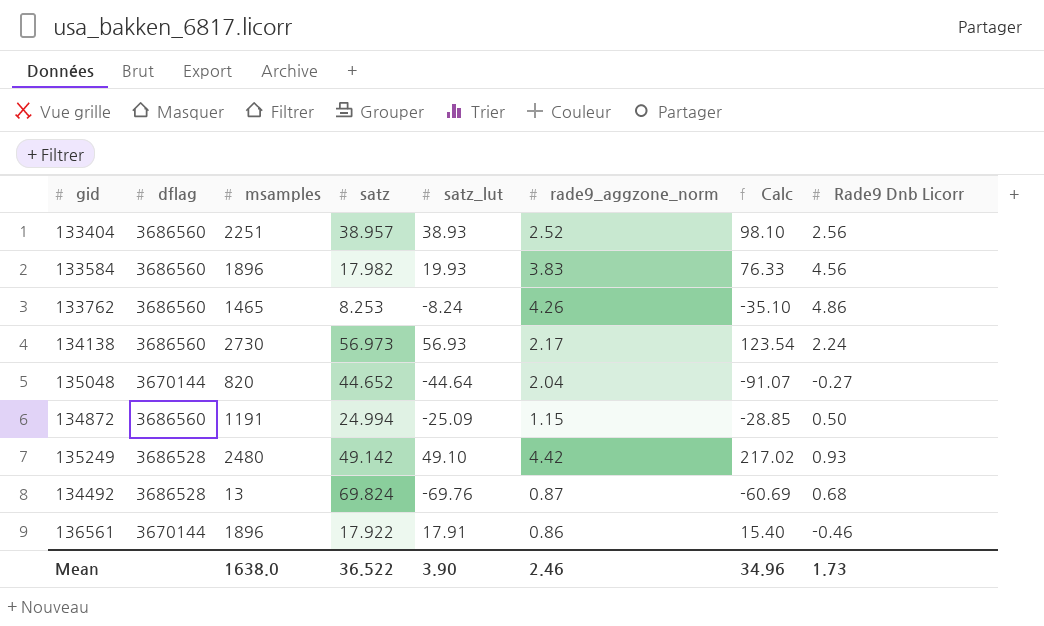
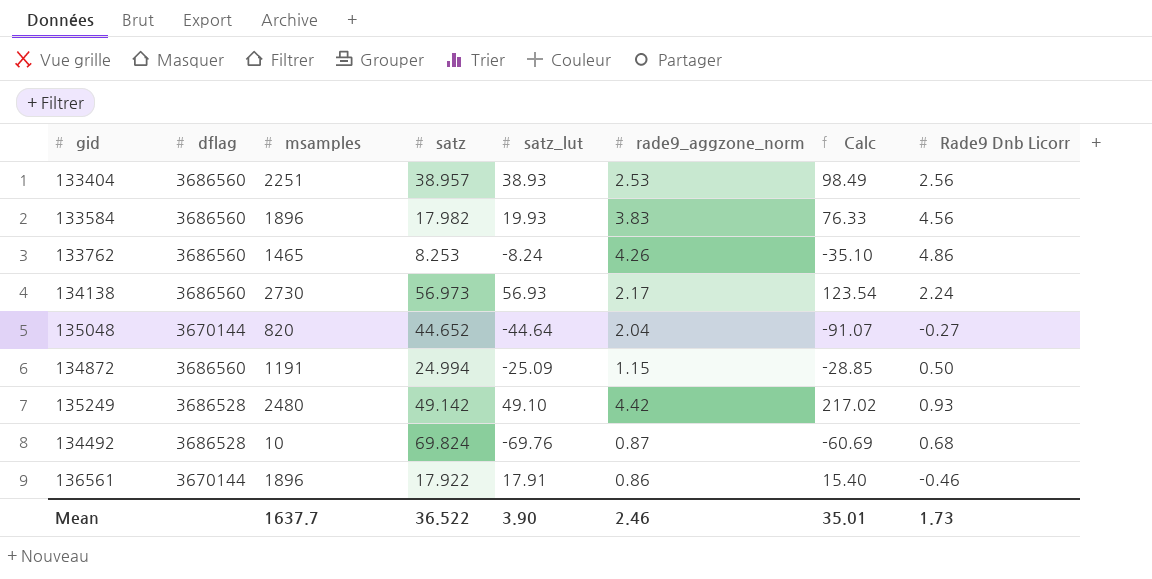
133404 | rade9_aggzone_norm: 2.52 -> 2.53
133404 | Calc: 98.10 -> 98.49
134492 | msamples: 13 -> 10
Mean | msamples: 1638.0 -> 1637.7
Mean | Calc: 34.96 -> 35.01

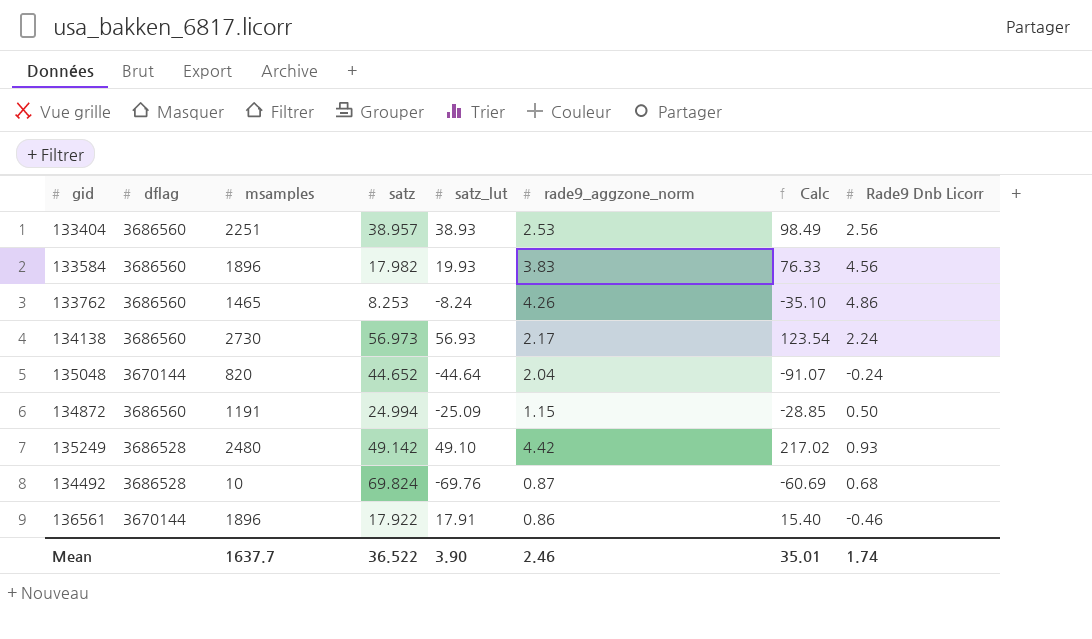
135048 | Rade9 Dnb Licorr: -0.27 -> -0.24
Mean | Rade9 Dnb Licorr: 1.73 -> 1.74

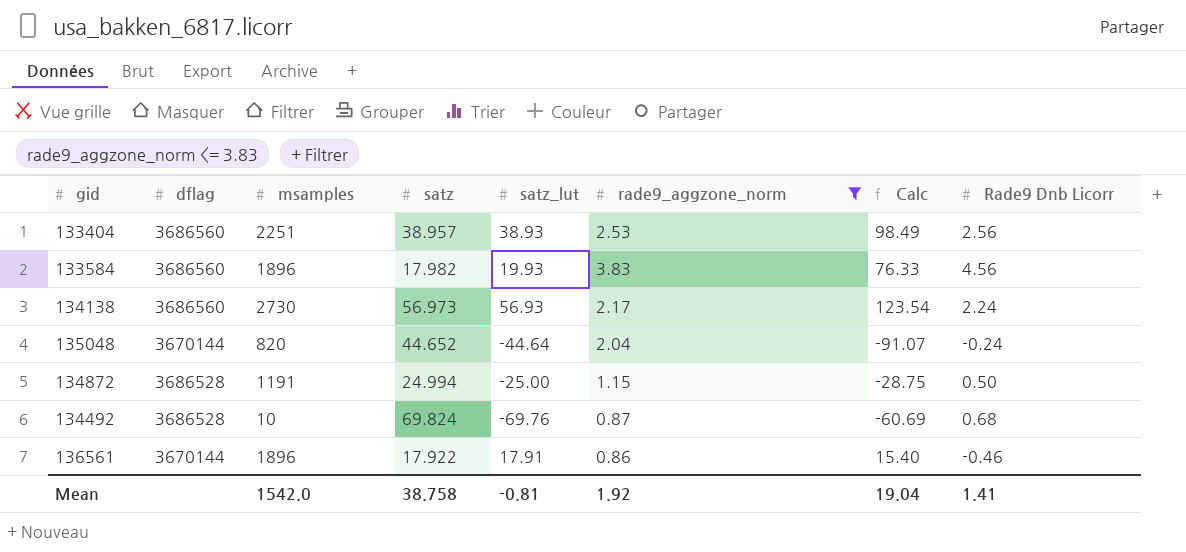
filter: none -> rade9_aggzone_norm <= 3.83
134872 | dflag: 3686560 -> 3686528
134872 | satz_lut: -25.09 -> -25.00
134872 | Calc: -28.85 -> -28.75
Mean | msamples: 1637.7 -> 1542.0
Mean | satz: 36.522 -> 38.758
Mean | satz_lut: 3.90 -> -0.81
Mean | rade9_aggzone_norm: 2.46 -> 1.92
Mean | Calc: 35.01 -> 19.04
Mean | Rade9 Dnb Licorr: 1.74 -> 1.41

